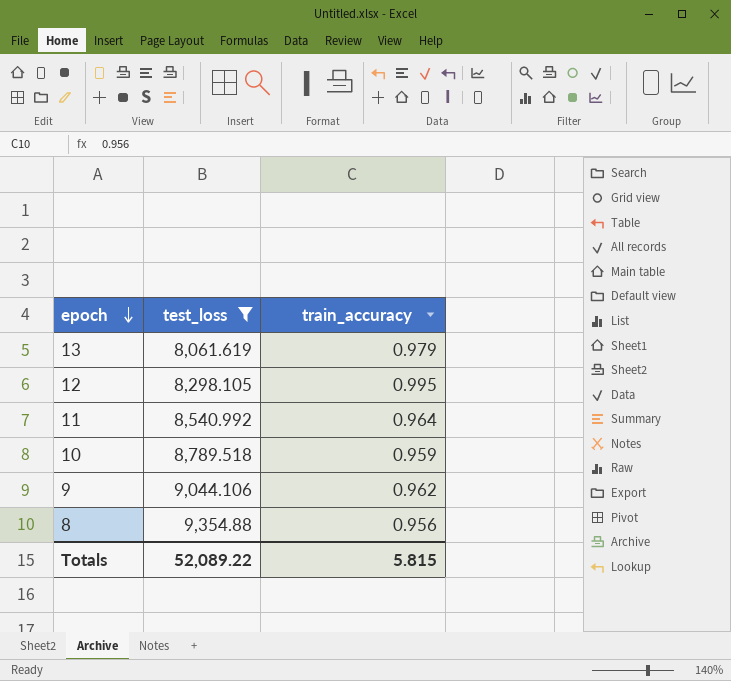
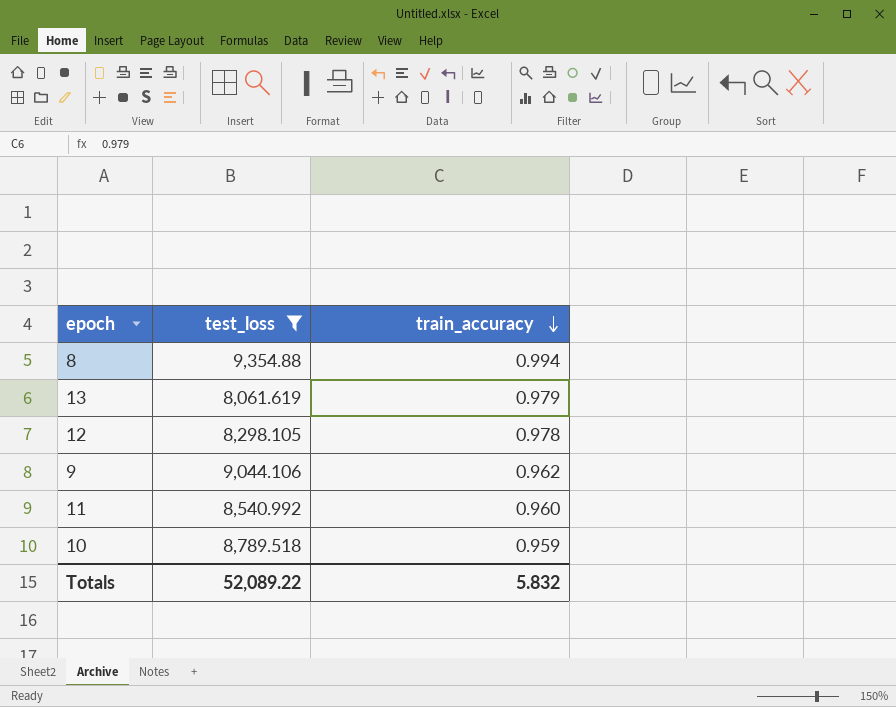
row order: epoch descending -> train_accuracy descending
8 | train_accuracy: 0.956 -> 0.994
12 | train_accuracy: 0.995 -> 0.978
11 | train_accuracy: 0.964 -> 0.960
Totals | train_accuracy: 5.815 -> 5.832

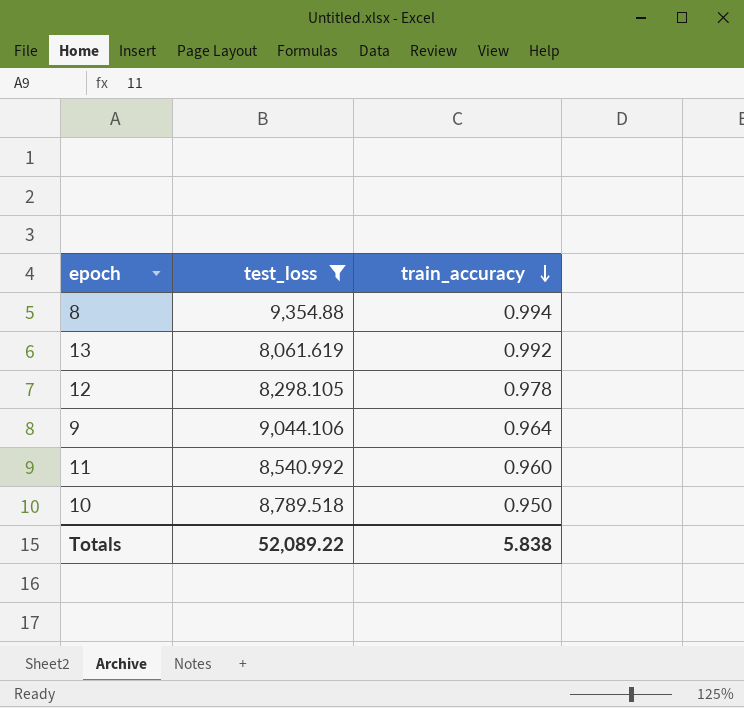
13 | train_accuracy: 0.979 -> 0.992
9 | train_accuracy: 0.962 -> 0.964
10 | train_accuracy: 0.959 -> 0.950
Totals | train_accuracy: 5.832 -> 5.838

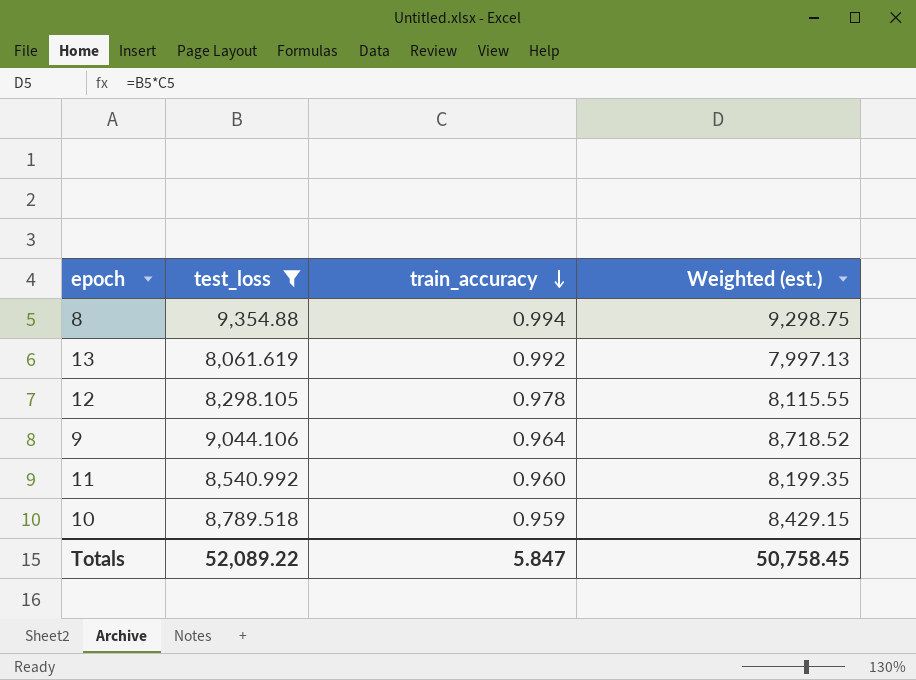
column Weighted (est.) | formula: none -> [test_loss] * [train_accuracy]
10 | train_accuracy: 0.950 -> 0.959
Totals | train_accuracy: 5.838 -> 5.847

